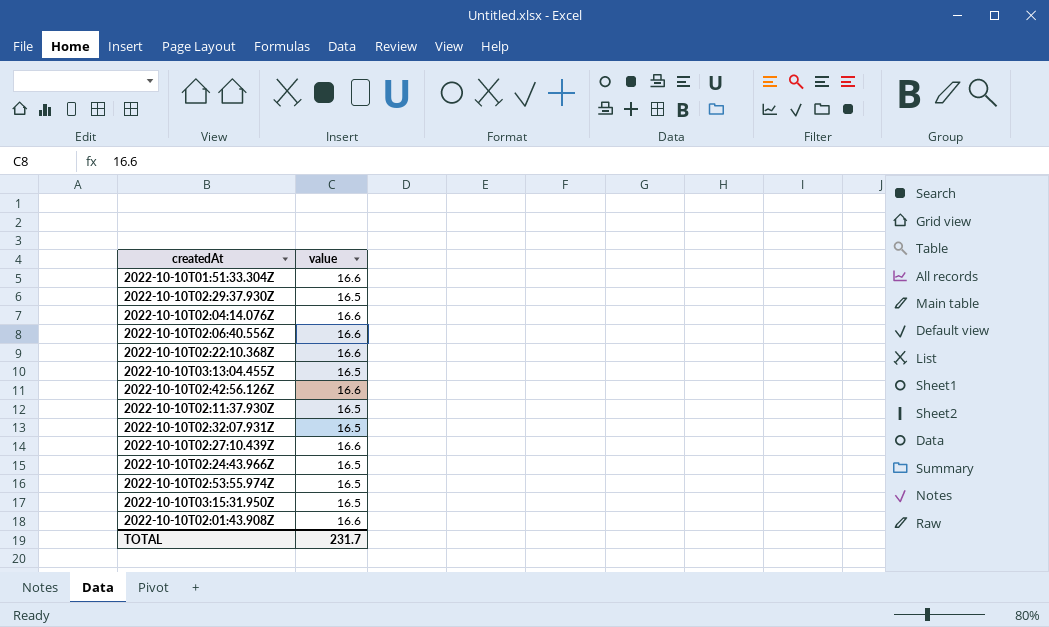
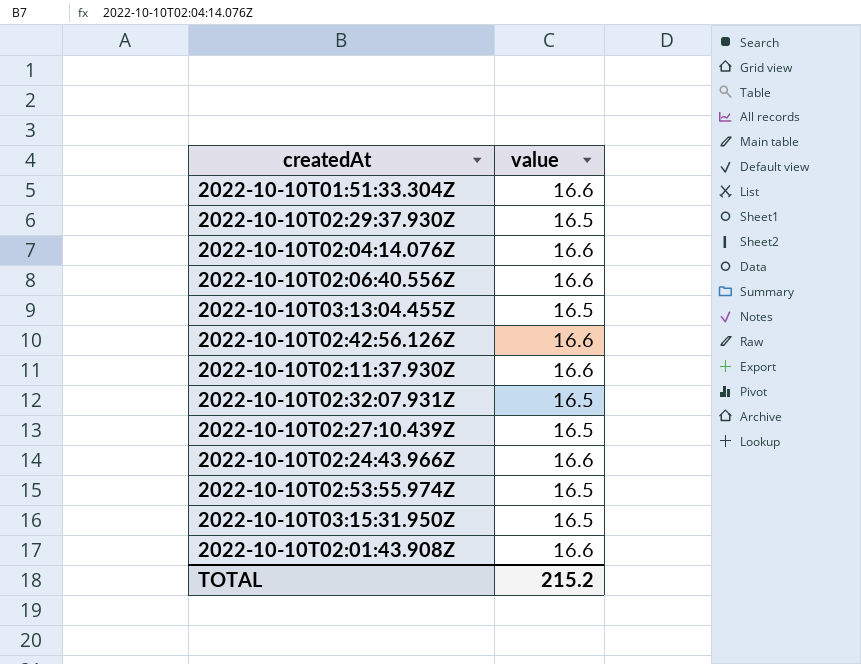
row 2022-10-10T02:22:10.368Z: 16.6 -> none
2022-10-10T02:11:37.930Z | value: 16.5 -> 16.6
2022-10-10T02:27:10.439Z | value: 16.6 -> 16.5
2022-10-10T02:24:43.966Z | value: 16.5 -> 16.6
TOTAL | value: 231.7 -> 215.2

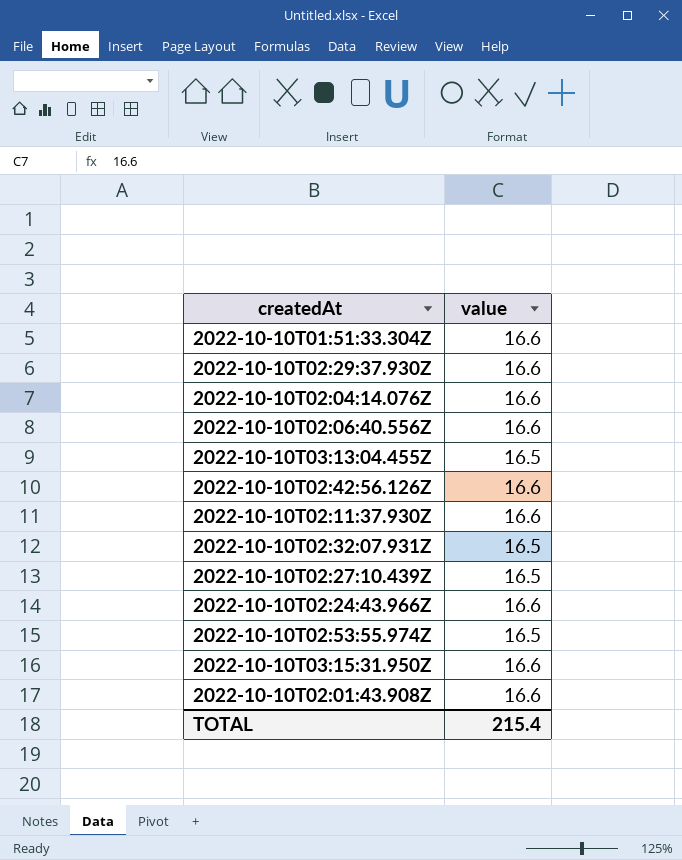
2022-10-10T02:29:37.930Z | value: 16.5 -> 16.6
2022-10-10T03:15:31.950Z | value: 16.5 -> 16.6
TOTAL | value: 215.2 -> 215.4

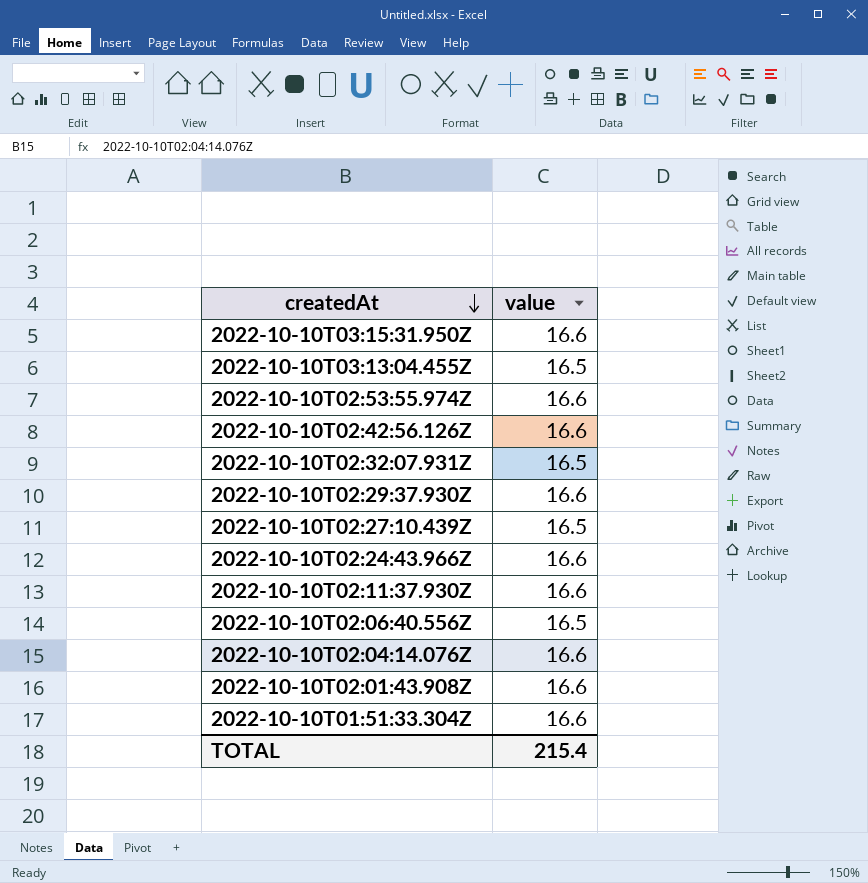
row order: none -> createdAt descending
2022-10-10T02:53:55.974Z | value: 16.5 -> 16.6
2022-10-10T02:06:40.556Z | value: 16.6 -> 16.5

